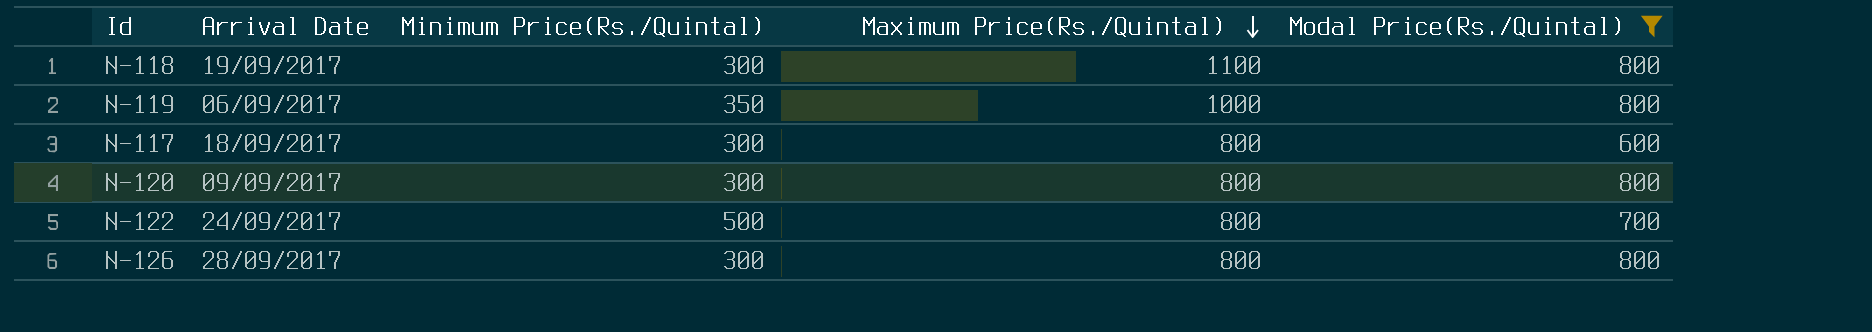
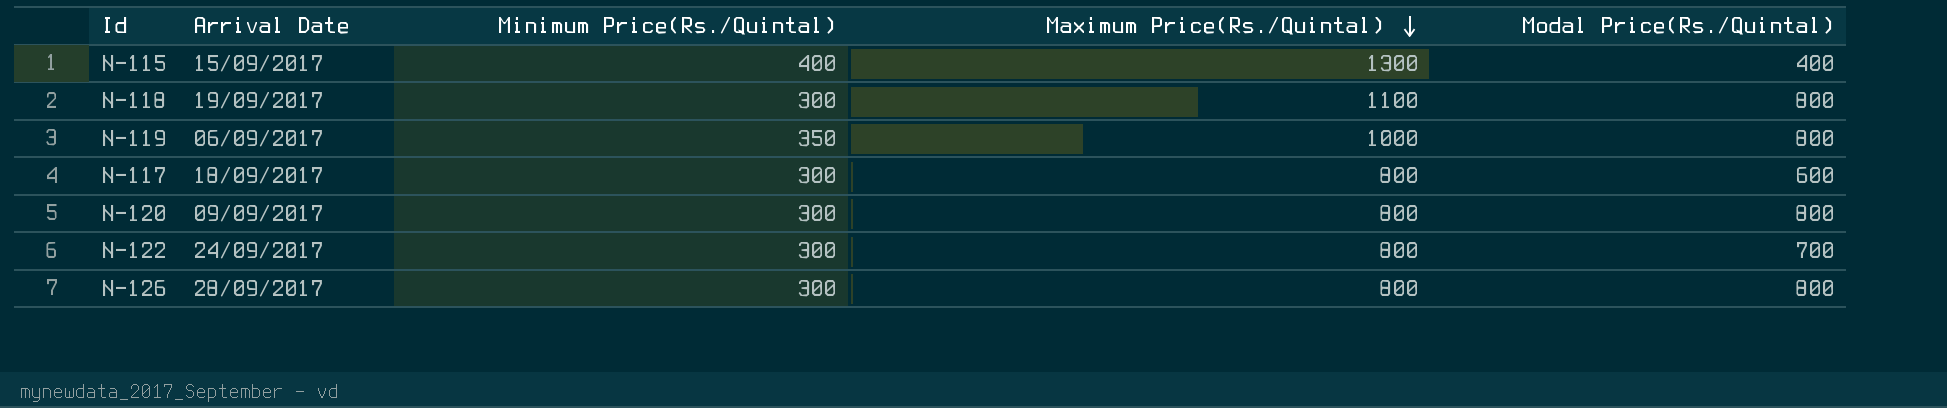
filter: Modal Price(Rs./Quintal) != 400 -> none
N-122 | Minimum Price(Rs./Quintal): 500 -> 300

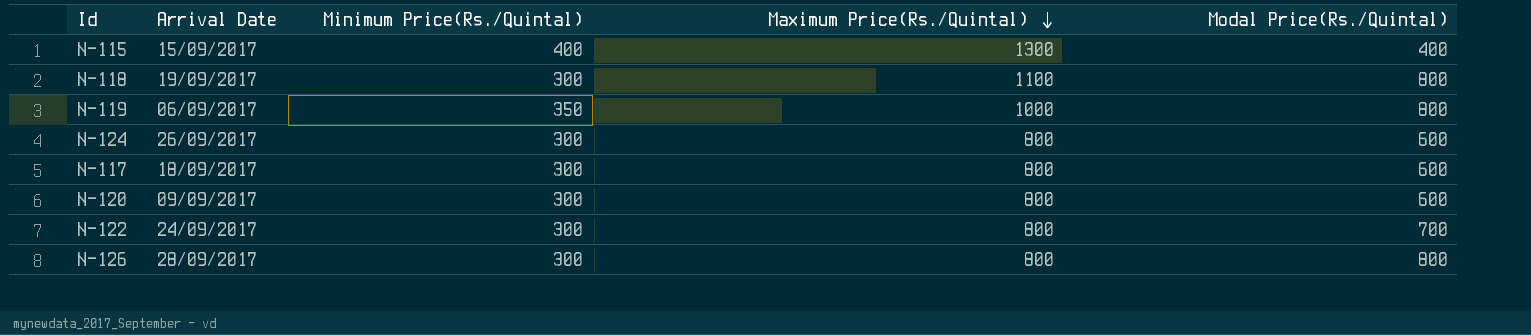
row N-124: none -> 26/09/2017 | 300 | 800 | 600
N-120 | Modal Price(Rs./Quintal): 800 -> 600

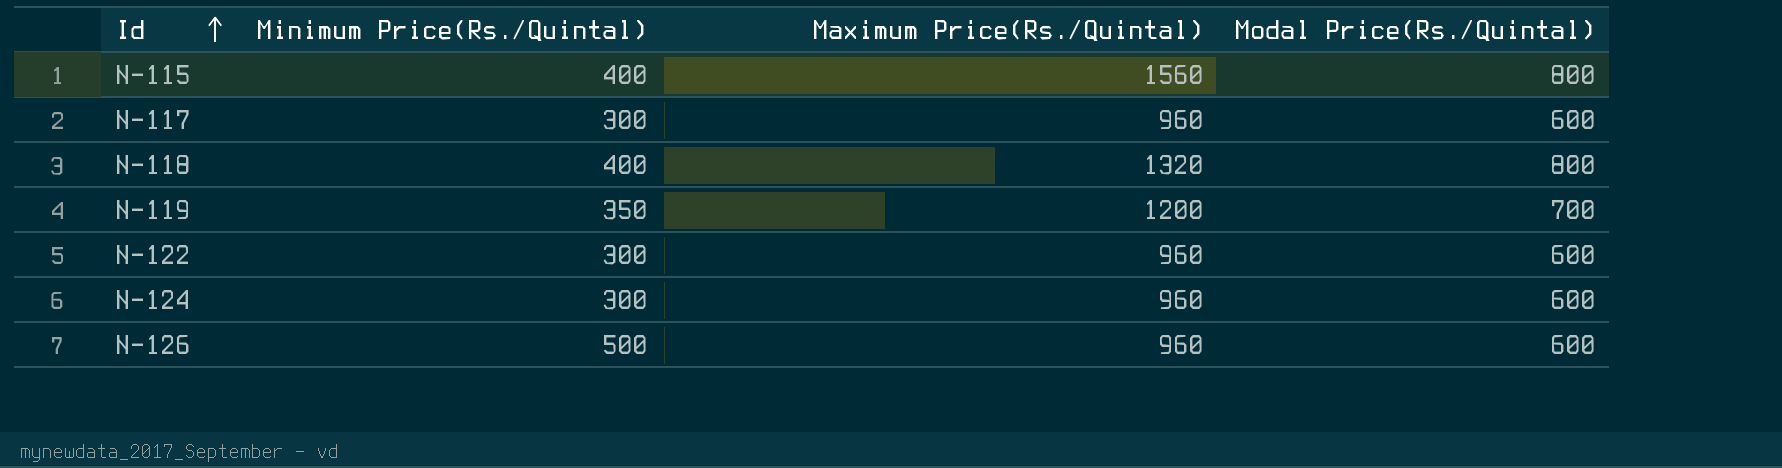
row order: Maximum Price(Rs./Quintal) descending -> Id ascending
column Arrival Date | position: 2 -> none
row N-120: 09/09/2017 | 300 | 800 | 600 -> none
N-115 | Maximum Price(Rs./Quintal): 1300 -> 1560
N-115 | Modal Price(Rs./Quintal): 400 -> 800
N-117 | Maximum Price(Rs./Quintal): 800 -> 960
N-118 | Minimum Price(Rs./Quintal): 300 -> 400
N-118 | Maximum Price(Rs./Quintal): 1100 -> 1320
N-119 | Maximum Price(Rs./Quintal): 1000 -> 1200
N-119 | Modal Price(Rs./Quintal): 800 -> 700
N-122 | Maximum Price(Rs./Quintal): 800 -> 960
N-122 | Modal Price(Rs./Quintal): 700 -> 600
N-124 | Maximum Price(Rs./Quintal): 800 -> 960
N-126 | Minimum Price(Rs./Quintal): 300 -> 500
N-126 | Maximum Price(Rs./Quintal): 800 -> 960
N-126 | Modal Price(Rs./Quintal): 800 -> 600

